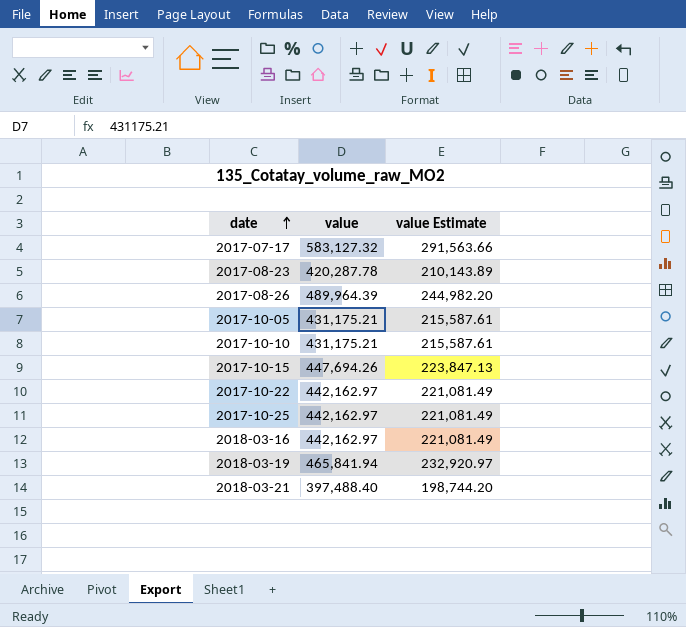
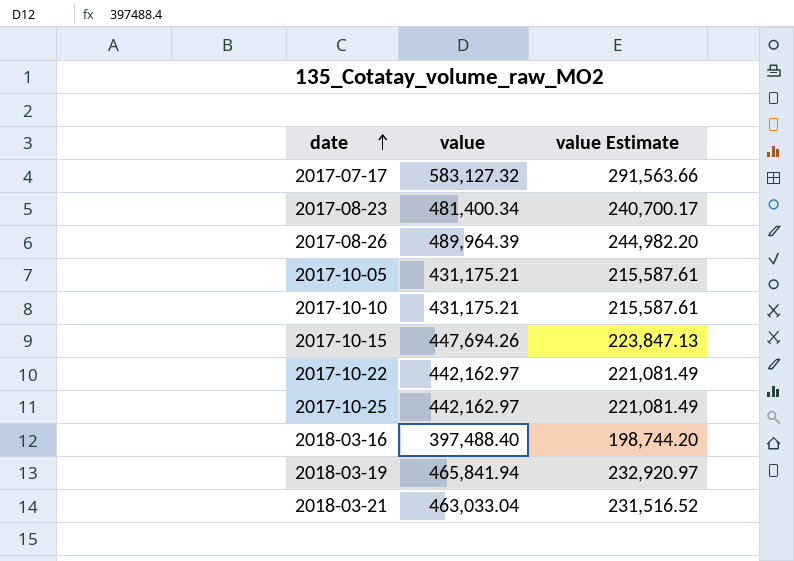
2017-08-23 | value: 420,287.78 -> 481,400.34
2017-08-23 | value Estimate: 210,143.89 -> 240,700.17
2018-03-16 | value: 442,162.97 -> 397,488.40
2018-03-16 | value Estimate: 221,081.49 -> 198,744.20
2018-03-21 | value: 397,488.40 -> 463,033.04
2018-03-21 | value Estimate: 198,744.20 -> 231,516.52

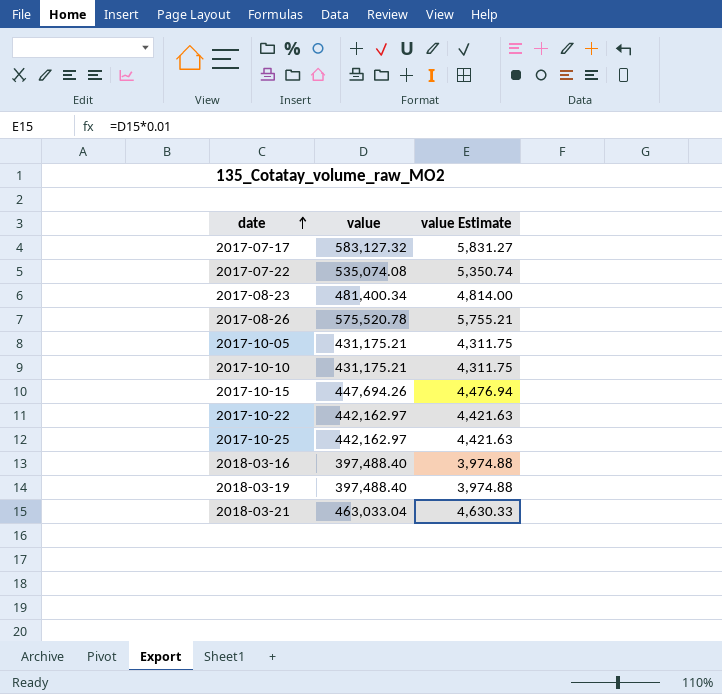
column value Estimate | formula: [value] * 0.5 -> [value] * 0.01
row 2017-07-22: none -> 535,074.08 | 5,350.74
2017-08-26 | value: 489,964.39 -> 575,520.78
2018-03-19 | value: 465,841.94 -> 397,488.40

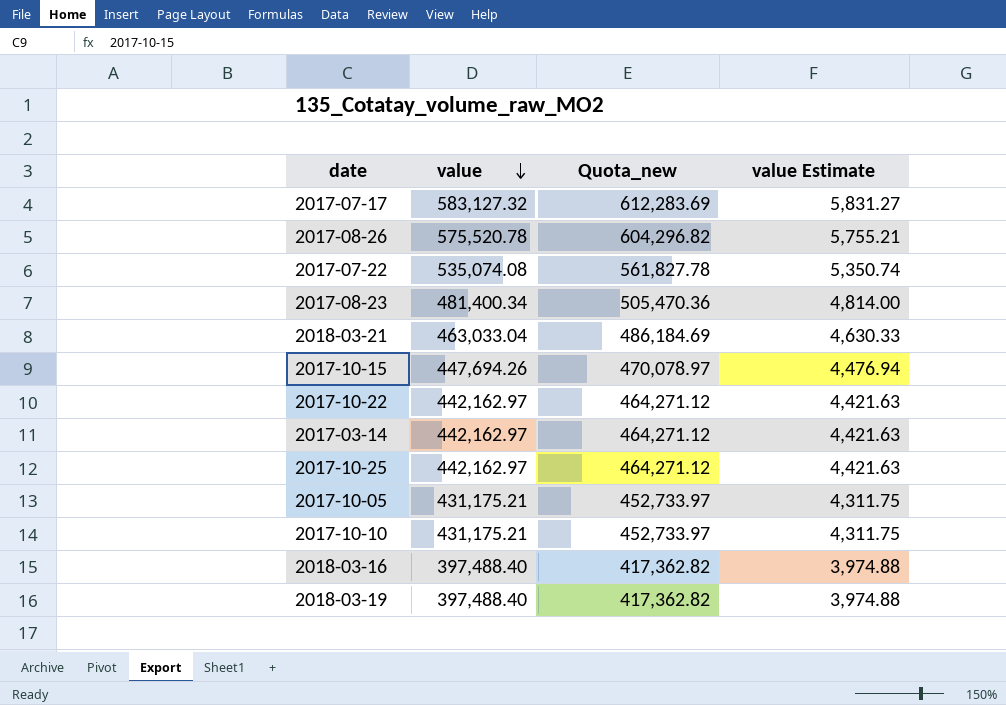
row order: date ascending -> value descending
column Quota_new | formula: none -> [value] * 1.05
row 2017-03-14: none -> 442,162.97 | 464,271.12 | 4,421.63

